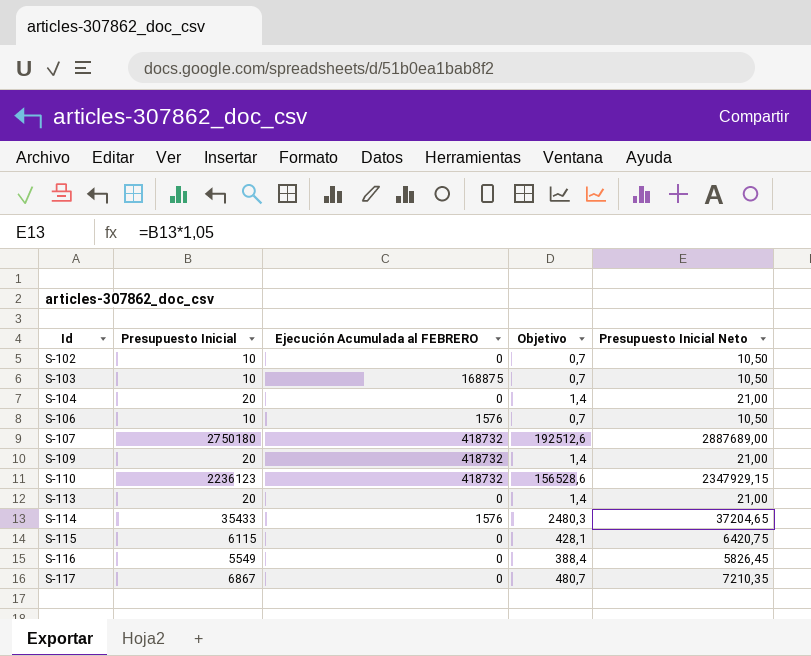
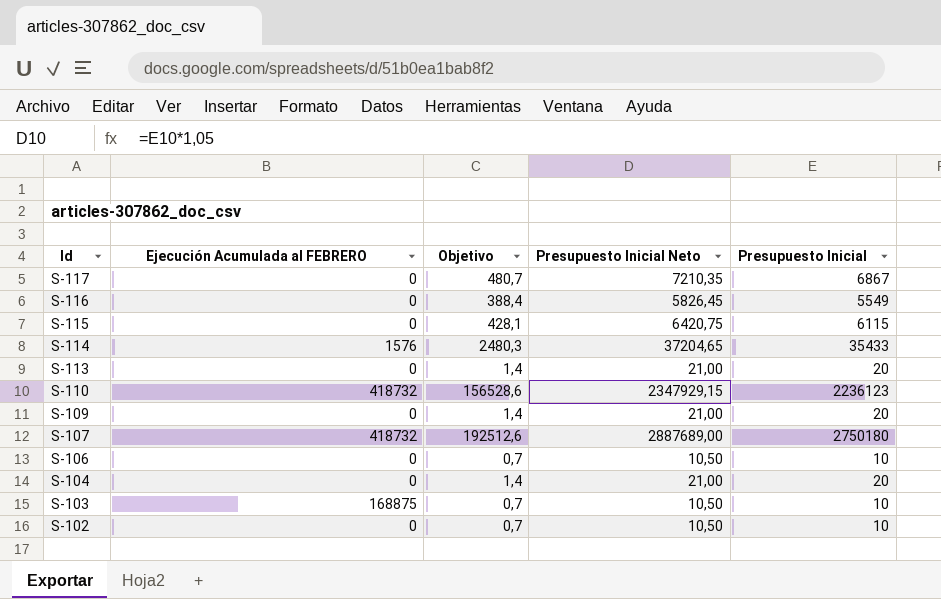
row order: Id ascending -> Id descending
column Presupuesto Inicial | position: 2 -> 5
S-109 | Ejecución Acumulada al FEBRERO: 418732 -> 0
S-106 | Ejecución Acumulada al FEBRERO: 1576 -> 0

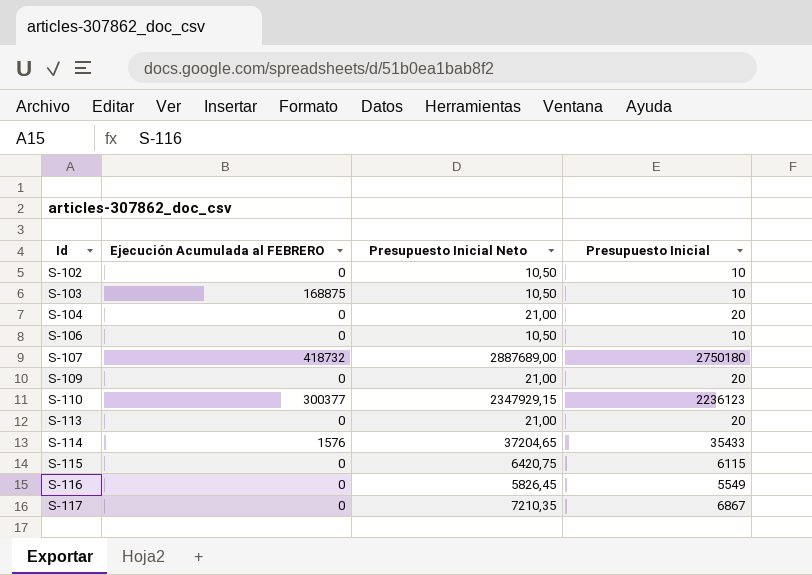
row order: Id descending -> Id ascending
column Objetivo | formula: [Presupuesto Inicial] * 0,07 -> none
S-110 | Ejecución Acumulada al FEBRERO: 418732 -> 300377

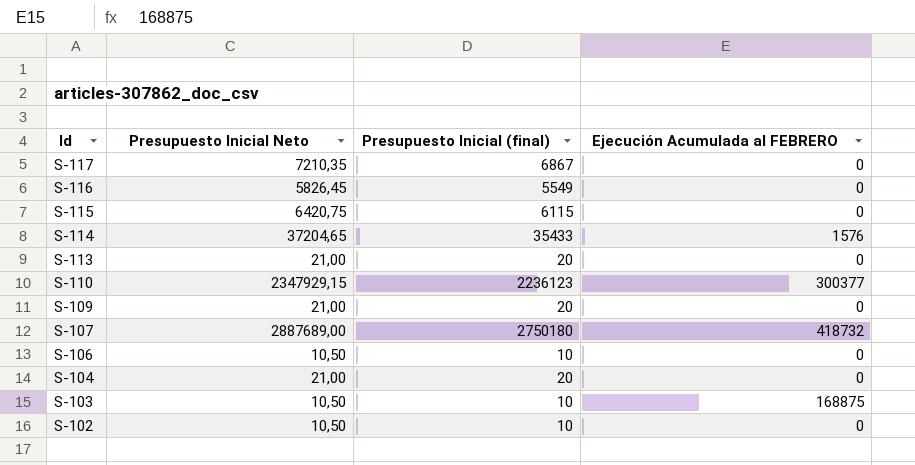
row order: Id ascending -> Id descending
column name: Presupuesto Inicial -> Presupuesto Inicial (final)
column Ejecución Acumulada al FEBRERO | position: 2 -> 4

